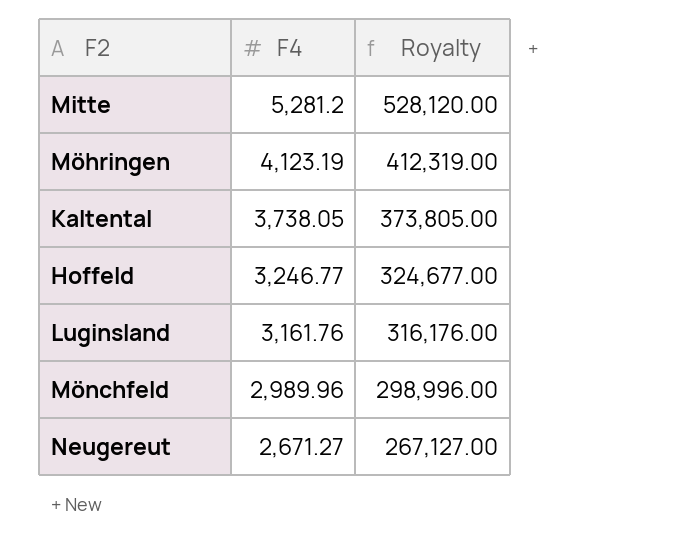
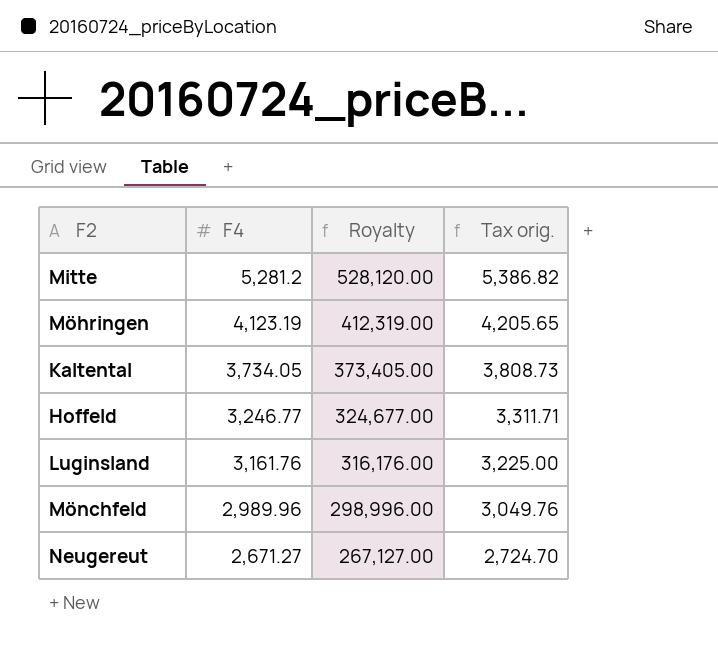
column Tax orig. | formula: none -> [F4] * 1.02
Kaltental | F4: 3,738.05 -> 3,734.05
Kaltental | Royalty: 373,805.00 -> 373,405.00

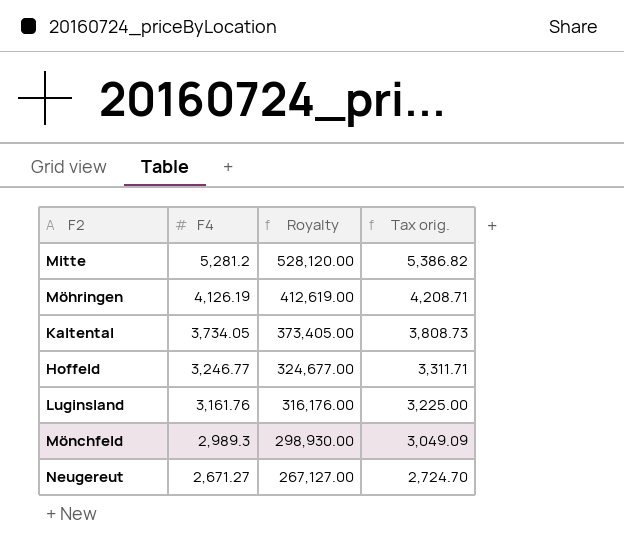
Möhringen | F4: 4,123.19 -> 4,126.19
Möhringen | Royalty: 412,319.00 -> 412,619.00
Möhringen | Tax orig.: 4,205.65 -> 4,208.71
Mönchfeld | F4: 2,989.96 -> 2,989.3
Mönchfeld | Royalty: 298,996.00 -> 298,930.00
Mönchfeld | Tax orig.: 3,049.76 -> 3,049.09

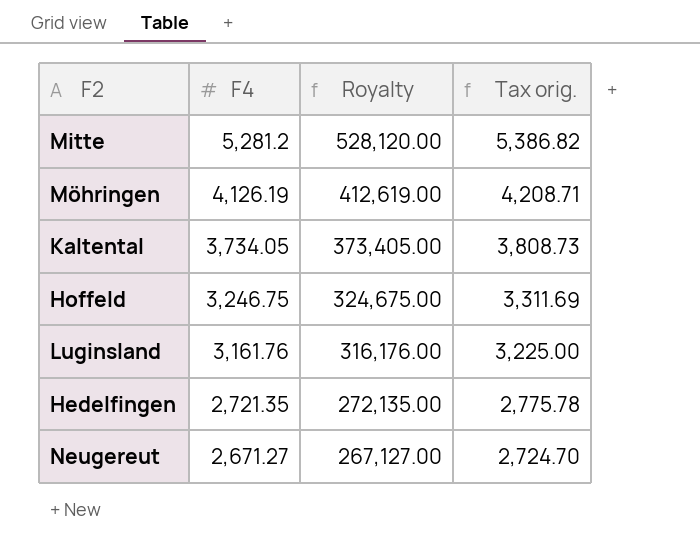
row Mönchfeld: 2,989.3 | 298,930.00 | 3,049.09 -> none
Hoffeld | F4: 3,246.77 -> 3,246.75
Hoffeld | Royalty: 324,677.00 -> 324,675.00
Hoffeld | Tax orig.: 3,311.71 -> 3,311.69
row Hedelfingen: none -> 2,721.35 | 272,135.00 | 2,775.78

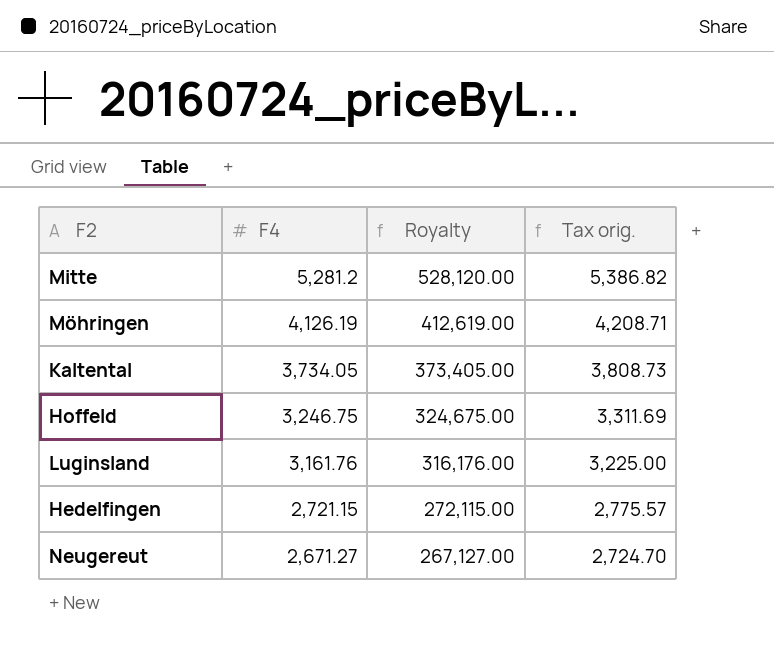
Hedelfingen | F4: 2,721.35 -> 2,721.15
Hedelfingen | Royalty: 272,135.00 -> 272,115.00
Hedelfingen | Tax orig.: 2,775.78 -> 2,775.57

